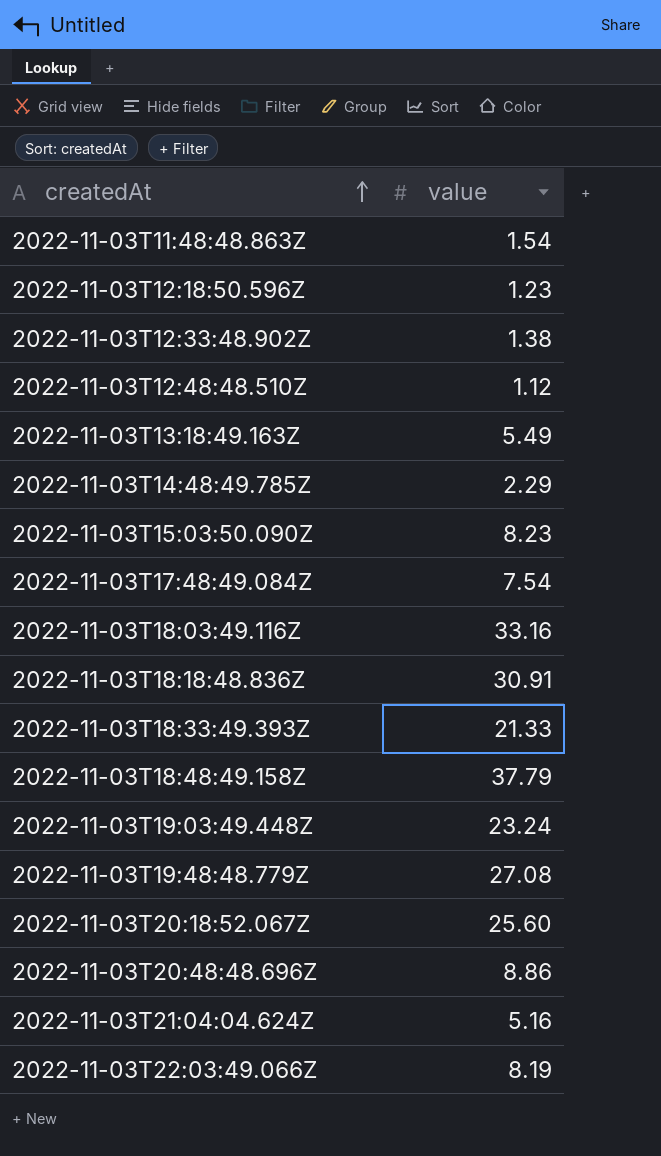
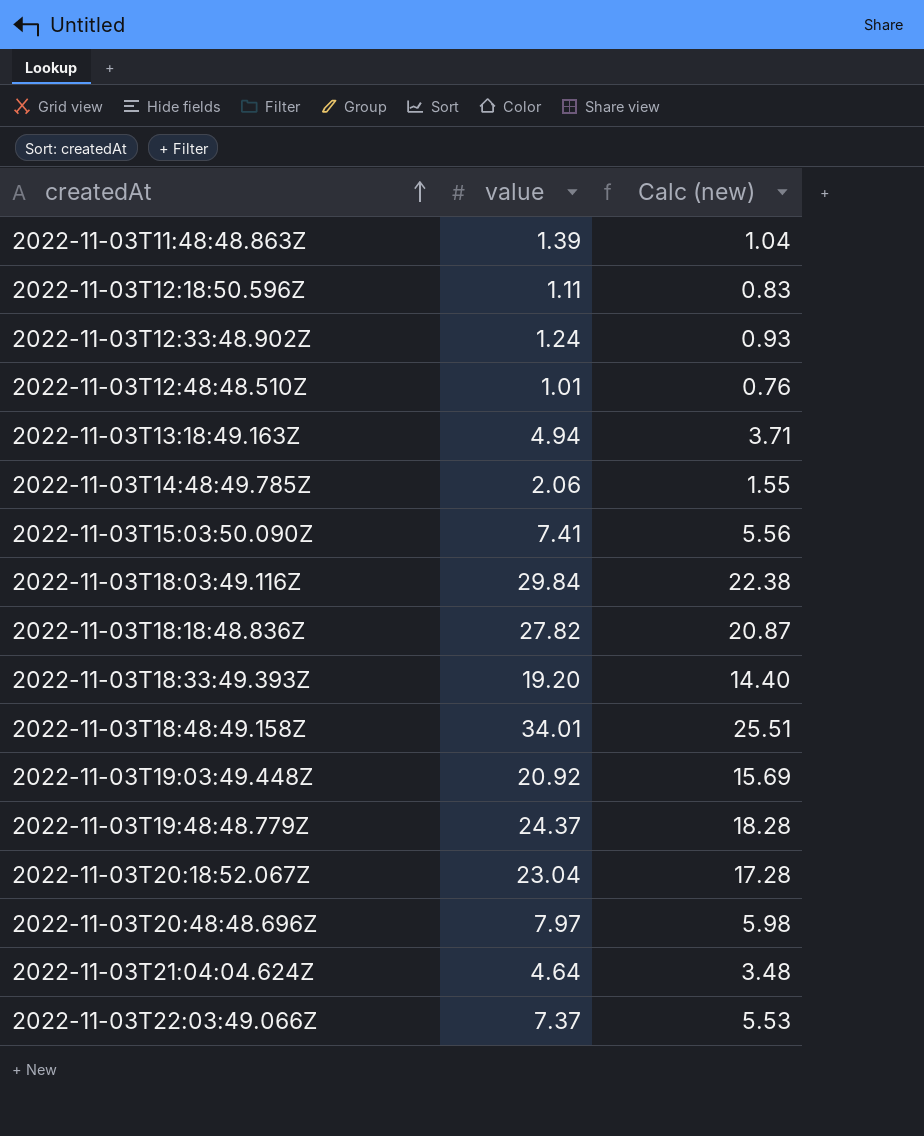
column Calc (new) | formula: none -> [value] * 0.75
row 2022-11-03T17:48:49.084Z: 7.54 -> none
2022-11-03T11:48:48.863Z | value: 1.54 -> 1.39
2022-11-03T12:18:50.596Z | value: 1.23 -> 1.11
2022-11-03T12:33:48.902Z | value: 1.38 -> 1.24
2022-11-03T12:48:48.510Z | value: 1.12 -> 1.01
2022-11-03T13:18:49.163Z | value: 5.49 -> 4.94
2022-11-03T14:48:49.785Z | value: 2.29 -> 2.06
2022-11-03T15:03:50.090Z | value: 8.23 -> 7.41
2022-11-03T18:03:49.116Z | value: 33.16 -> 29.84
2022-11-03T18:18:48.836Z | value: 30.91 -> 27.82
2022-11-03T18:33:49.393Z | value: 21.33 -> 19.20
2022-11-03T18:48:49.158Z | value: 37.79 -> 34.01
2022-11-03T19:03:49.448Z | value: 23.24 -> 20.92
2022-11-03T19:48:48.779Z | value: 27.08 -> 24.37
2022-11-03T20:18:52.067Z | value: 25.60 -> 23.04
2022-11-03T20:48:48.696Z | value: 8.86 -> 7.97
2022-11-03T21:04:04.624Z | value: 5.16 -> 4.64
2022-11-03T22:03:49.066Z | value: 8.19 -> 7.37

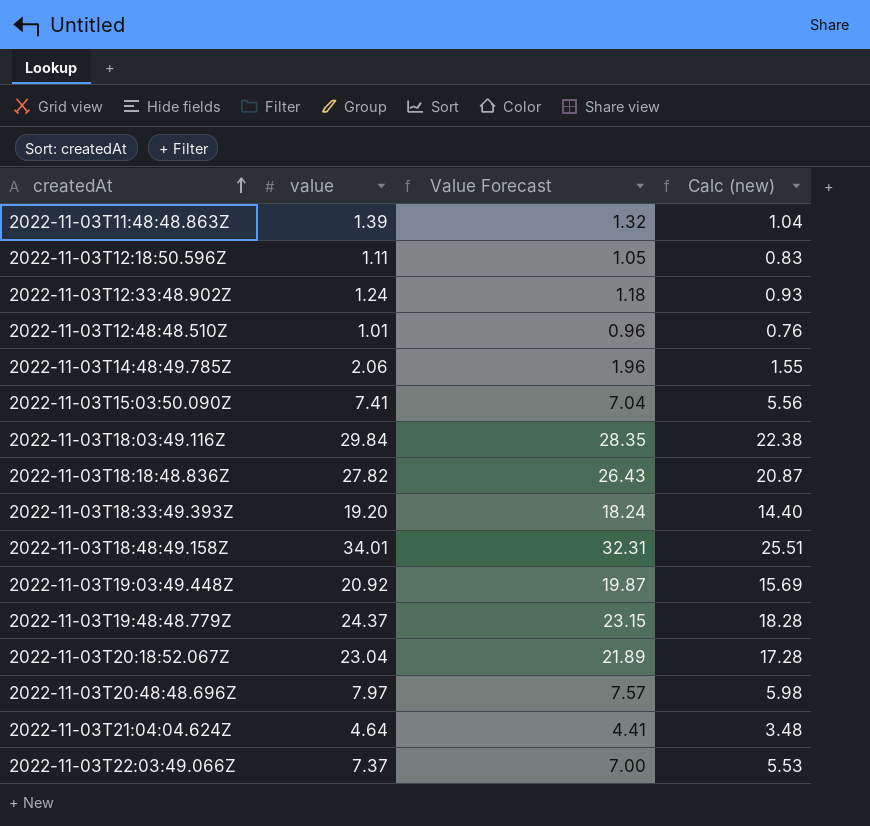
column Value Forecast | formula: none -> [value] * 0.95
row 2022-11-03T13:18:49.163Z: 4.94 | 3.71 -> none

